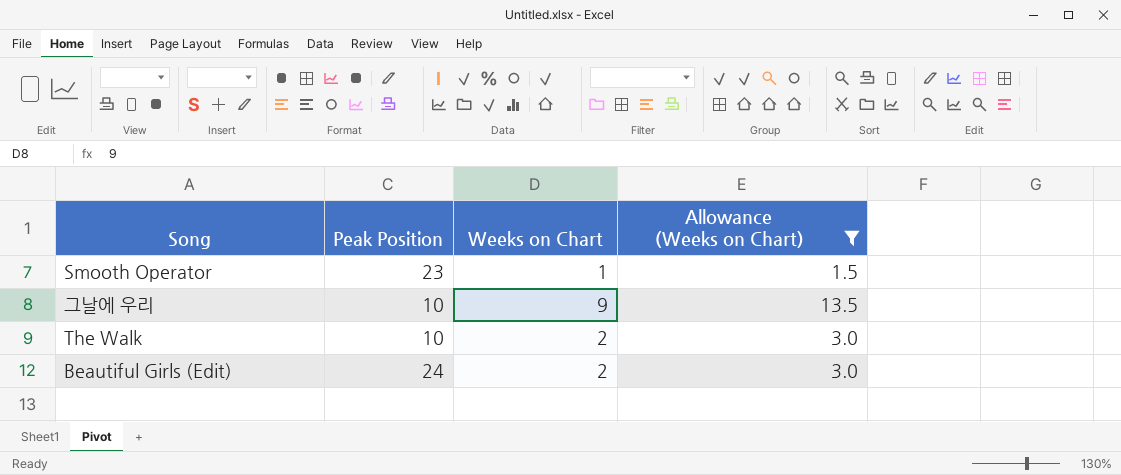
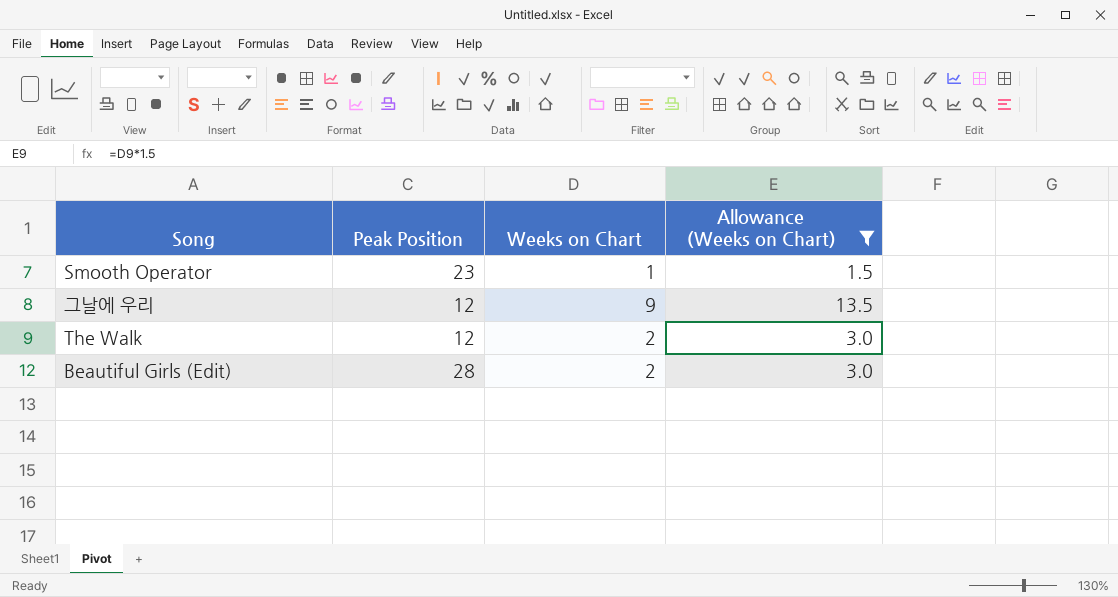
그날에 우리 | Peak Position: 10 -> 12
The Walk | Peak Position: 10 -> 12
Beautiful Girls (Edit) | Peak Position: 24 -> 28

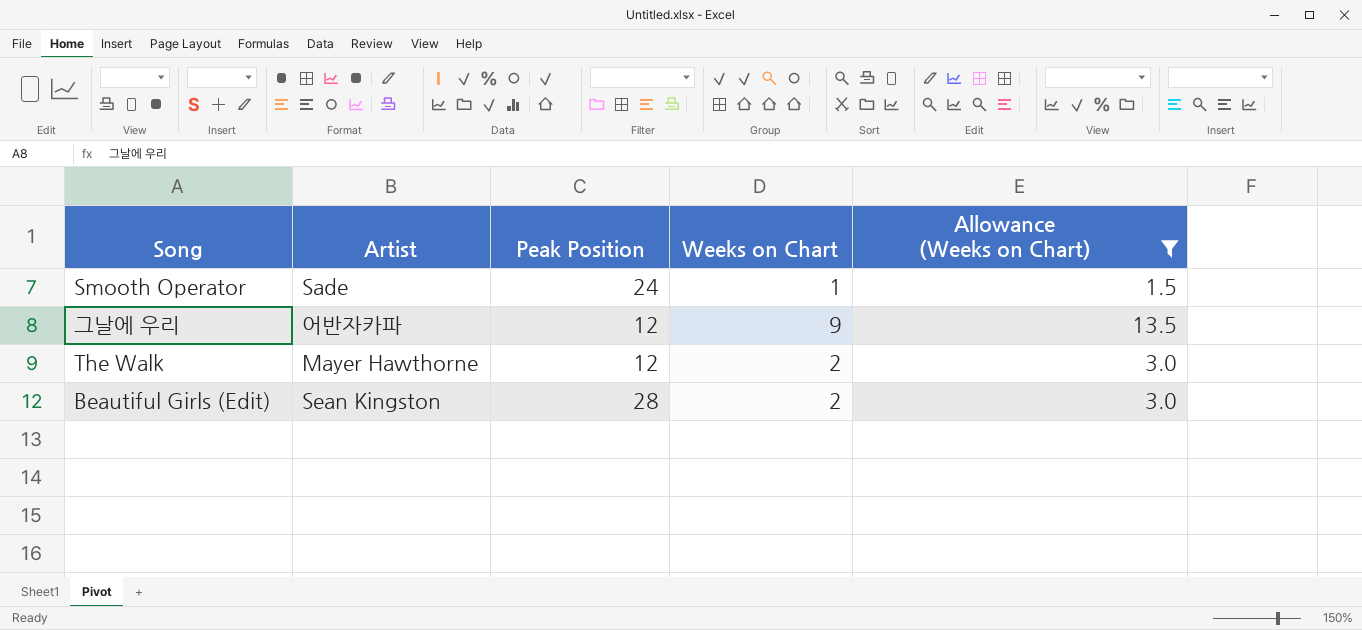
column Artist | position: none -> 2
Smooth Operator | Peak Position: 23 -> 24

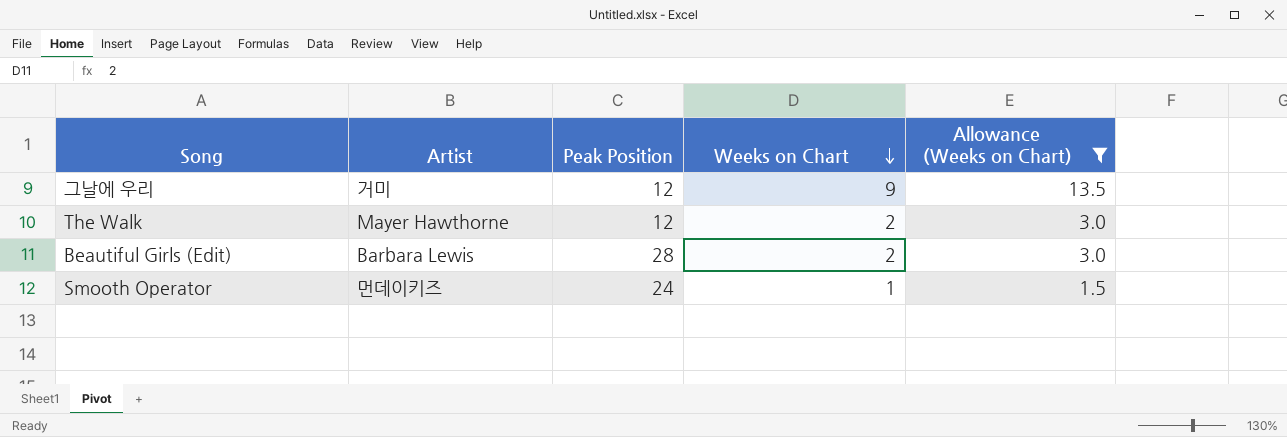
row order: none -> Weeks on Chart descending
그날에 우리 | Artist: 어반자카파 -> 거미
Beautiful Girls (Edit) | Artist: Sean Kingston -> Barbara Lewis
Smooth Operator | Artist: Sade -> 먼데이키즈

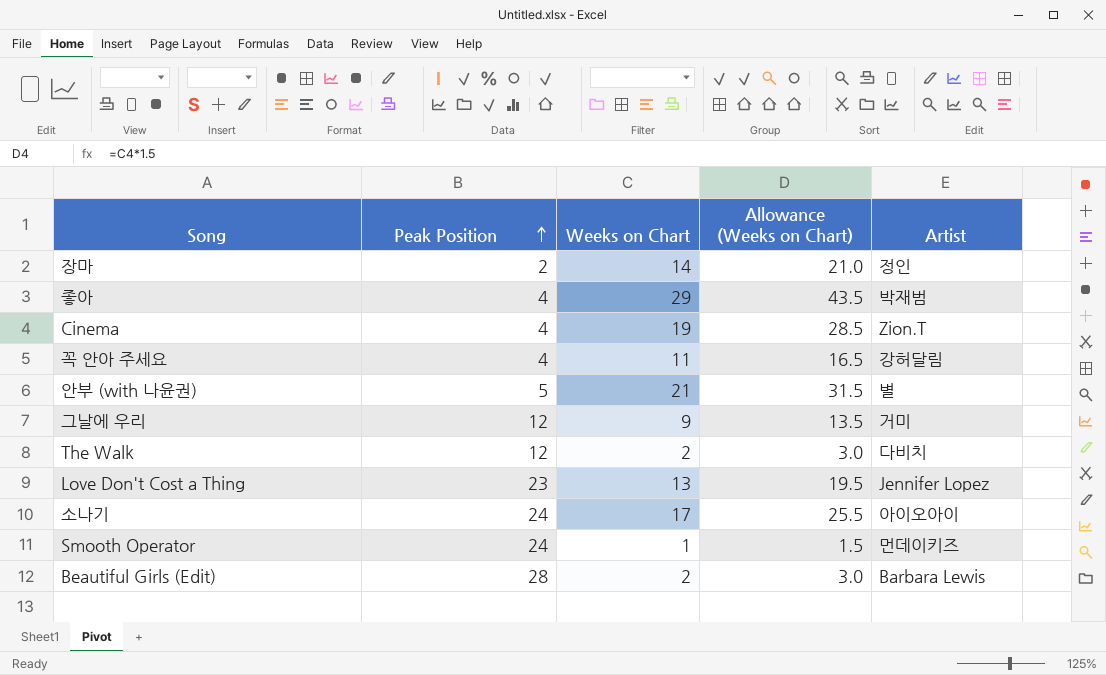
filter: Allowance (Weeks on Chart) <= 13.5 -> none
row order: Weeks on Chart descending -> Peak Position ascending
column Artist | position: 2 -> 5
The Walk | Artist: Mayer Hawthorne -> 다비치

